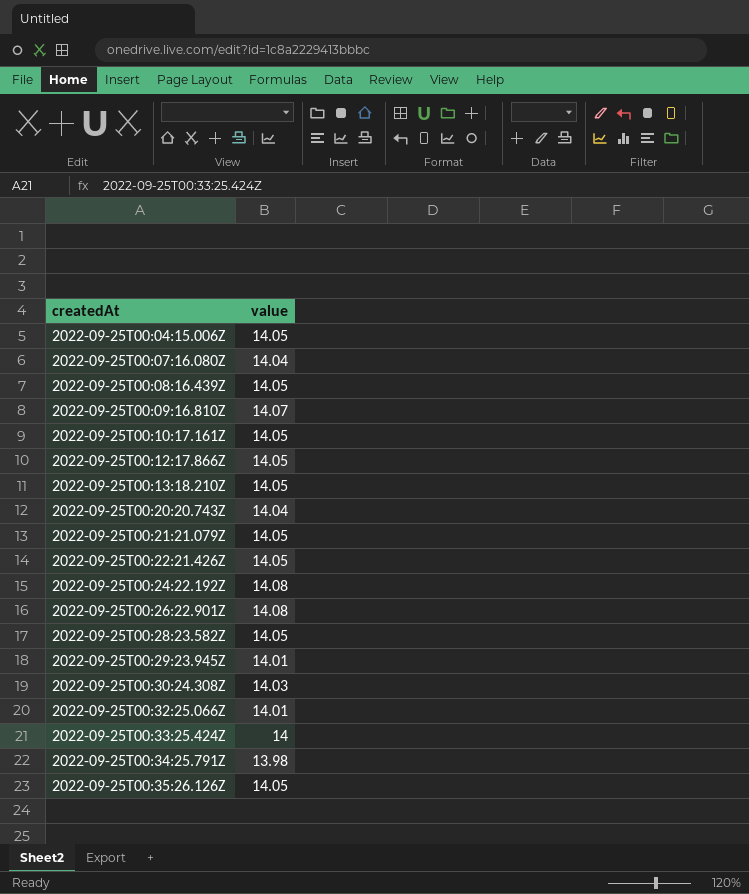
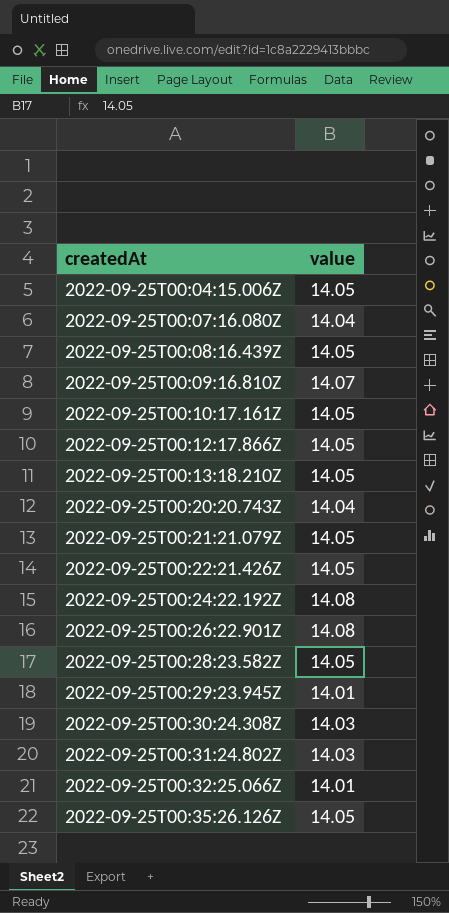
row 2022-09-25T00:33:25.424Z: 14 -> none
row 2022-09-25T00:34:25.791Z: 13.98 -> none
row 2022-09-25T00:31:24.802Z: none -> 14.03

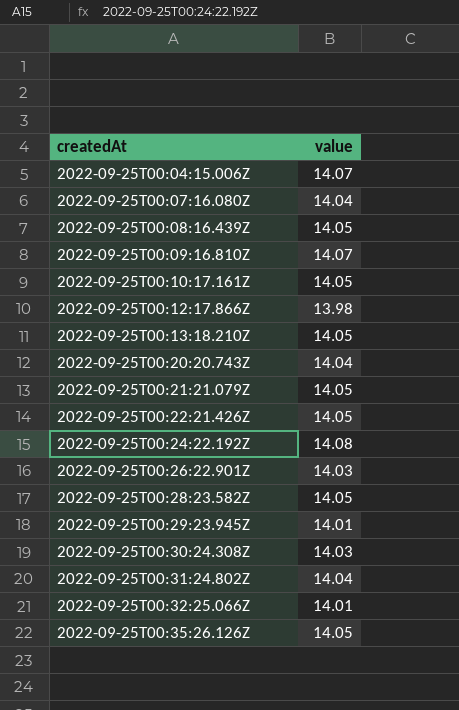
2022-09-25T00:04:15.006Z | value: 14.05 -> 14.07
2022-09-25T00:12:17.866Z | value: 14.05 -> 13.98
2022-09-25T00:26:22.901Z | value: 14.08 -> 14.03
2022-09-25T00:31:24.802Z | value: 14.03 -> 14.04

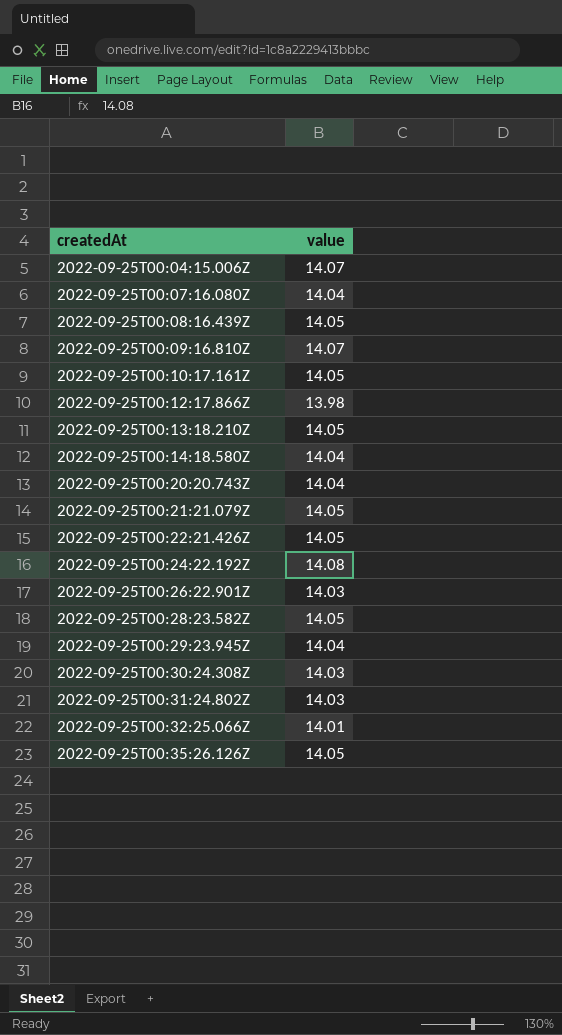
row 2022-09-25T00:14:18.580Z: none -> 14.04
2022-09-25T00:29:23.945Z | value: 14.01 -> 14.04
2022-09-25T00:31:24.802Z | value: 14.04 -> 14.03

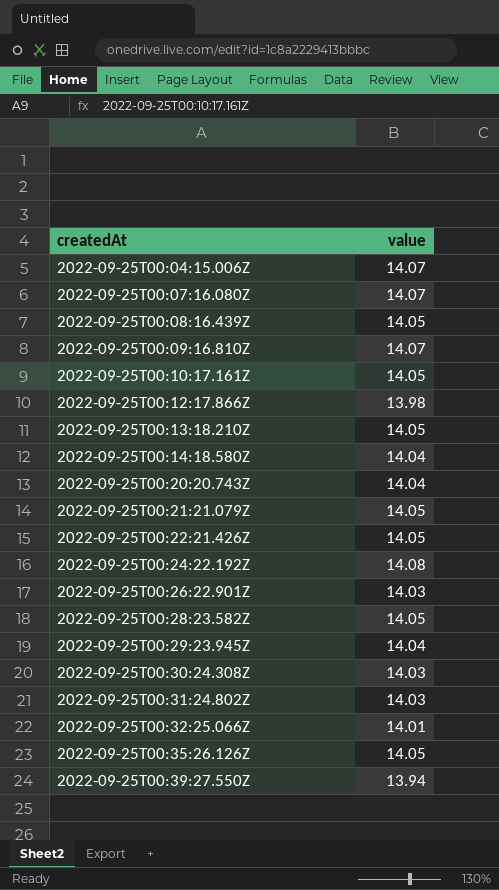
2022-09-25T00:07:16.080Z | value: 14.04 -> 14.07
row 2022-09-25T00:39:27.550Z: none -> 13.94

